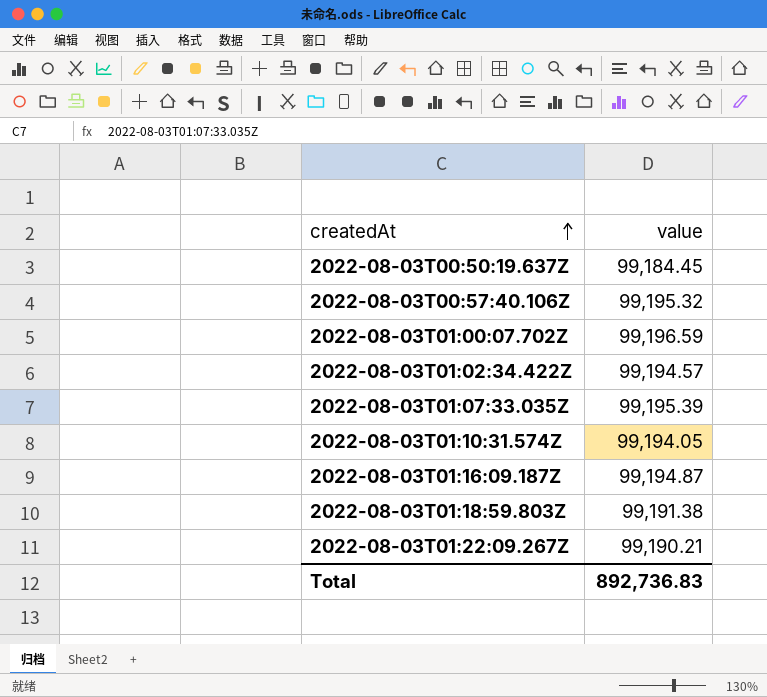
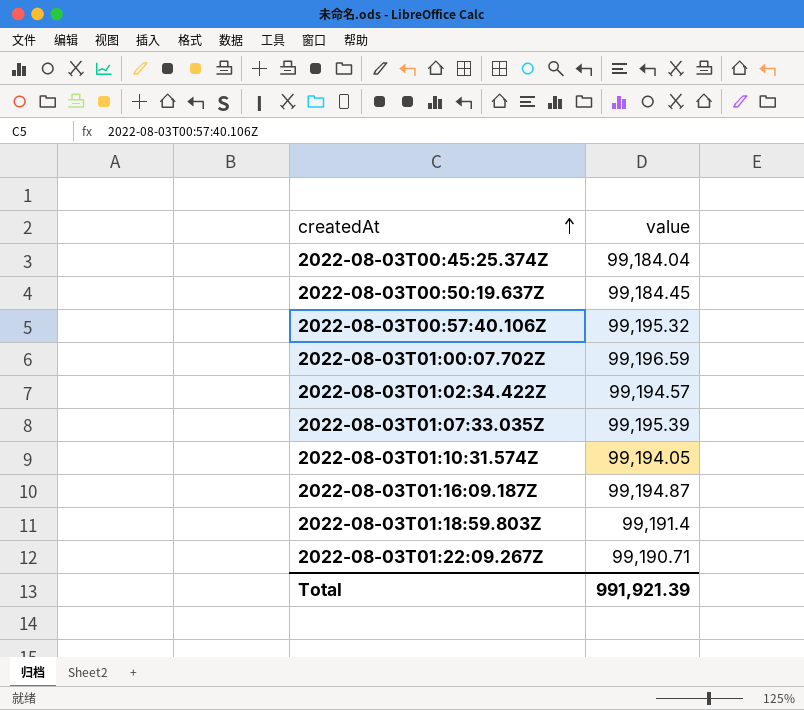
row 2022-08-03T00:45:25.374Z: none -> 99,184.04
2022-08-03T01:18:59.803Z | value: 99,191.38 -> 99,191.4
2022-08-03T01:22:09.267Z | value: 99,190.21 -> 99,190.71
Total | value: 892,736.83 -> 991,921.39

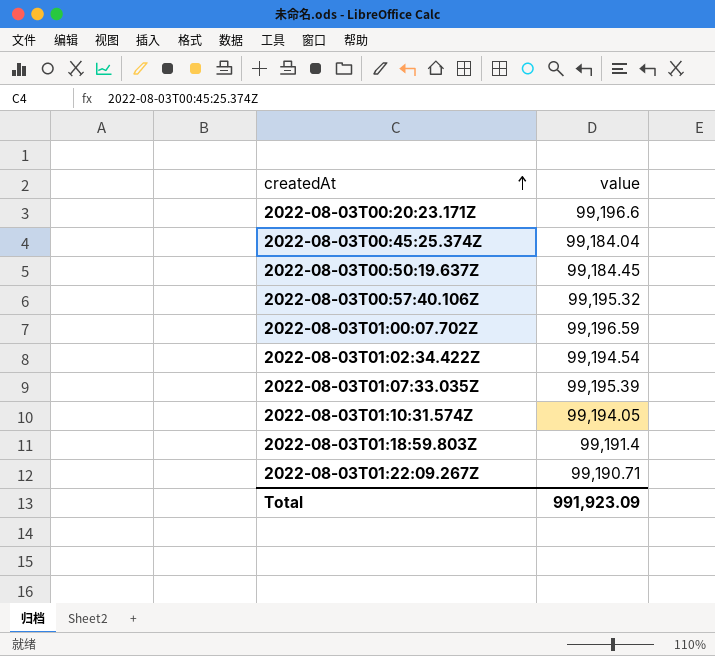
row 2022-08-03T01:16:09.187Z: 99,194.87 -> none
row 2022-08-03T00:20:23.171Z: none -> 99,196.6
2022-08-03T01:02:34.422Z | value: 99,194.57 -> 99,194.54
Total | value: 991,921.39 -> 991,923.09

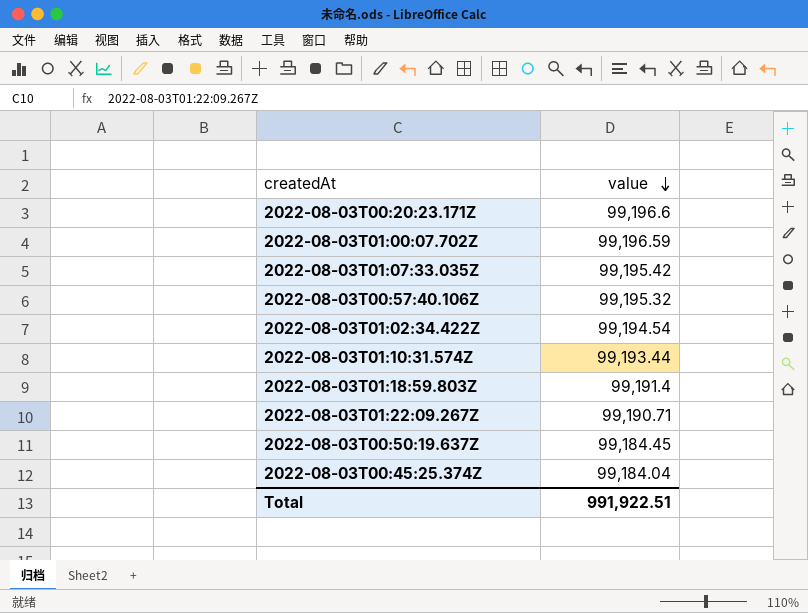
row order: createdAt ascending -> value descending
2022-08-03T01:07:33.035Z | value: 99,195.39 -> 99,195.42
2022-08-03T01:10:31.574Z | value: 99,194.05 -> 99,193.44
Total | value: 991,923.09 -> 991,922.51

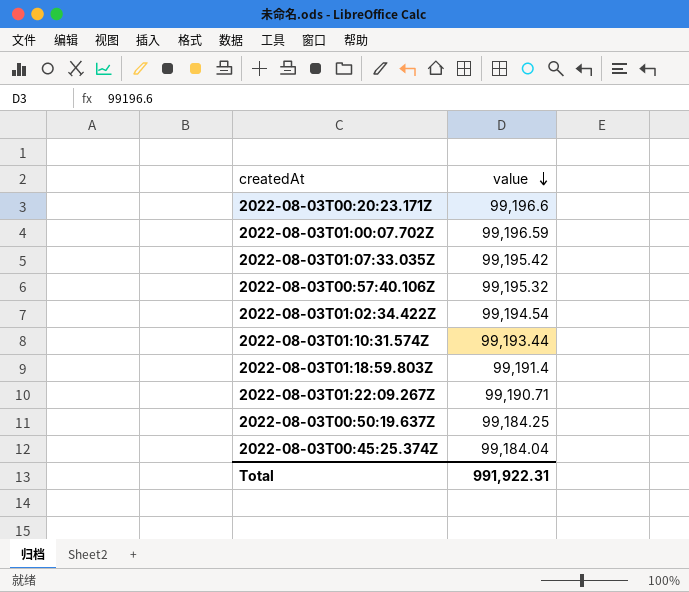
2022-08-03T00:50:19.637Z | value: 99,184.45 -> 99,184.25
Total | value: 991,922.51 -> 991,922.31

